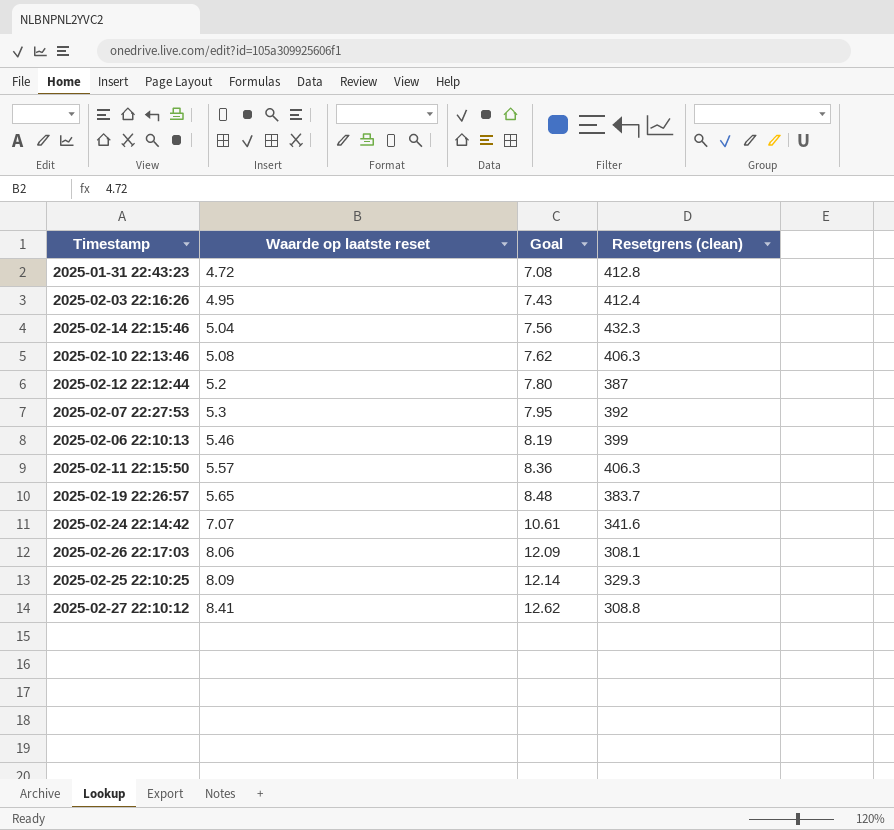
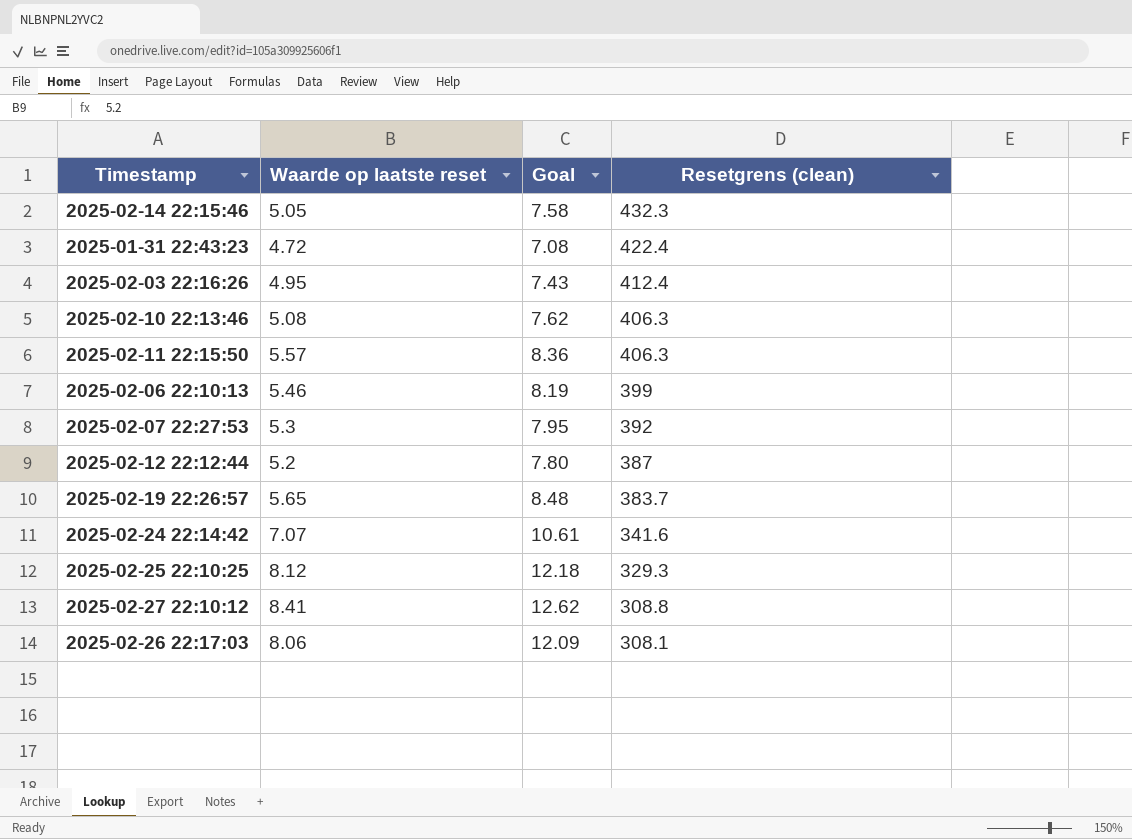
row order: Waarde op laatste reset ascending -> Resetgrens (clean) descending
2025-02-14 22:15:46 | Waarde op laatste reset: 5.04 -> 5.05
2025-02-14 22:15:46 | Goal: 7.56 -> 7.58
2025-01-31 22:43:23 | Resetgrens (clean): 412.8 -> 422.4
2025-02-25 22:10:25 | Waarde op laatste reset: 8.09 -> 8.12
2025-02-25 22:10:25 | Goal: 12.14 -> 12.18

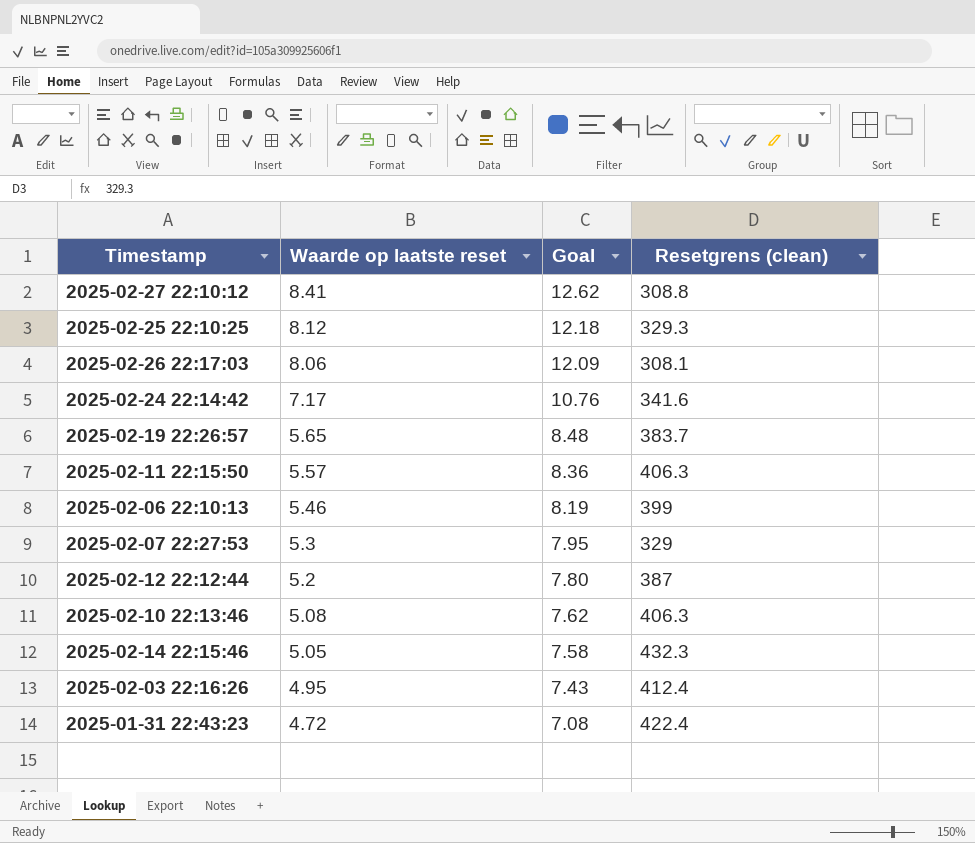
row order: Resetgrens (clean) descending -> Waarde op laatste reset descending
2025-02-24 22:14:42 | Waarde op laatste reset: 7.07 -> 7.17
2025-02-24 22:14:42 | Goal: 10.61 -> 10.76
2025-02-07 22:27:53 | Resetgrens (clean): 392 -> 329

